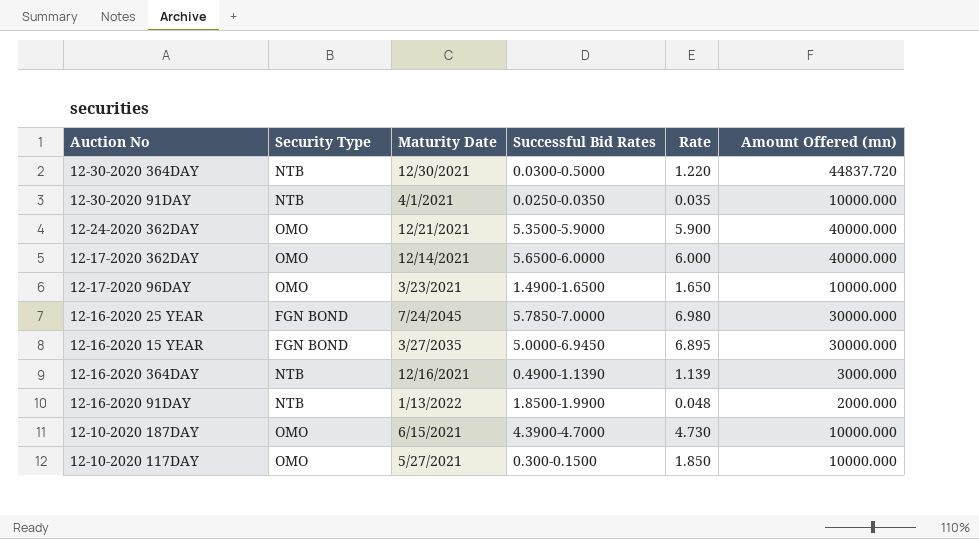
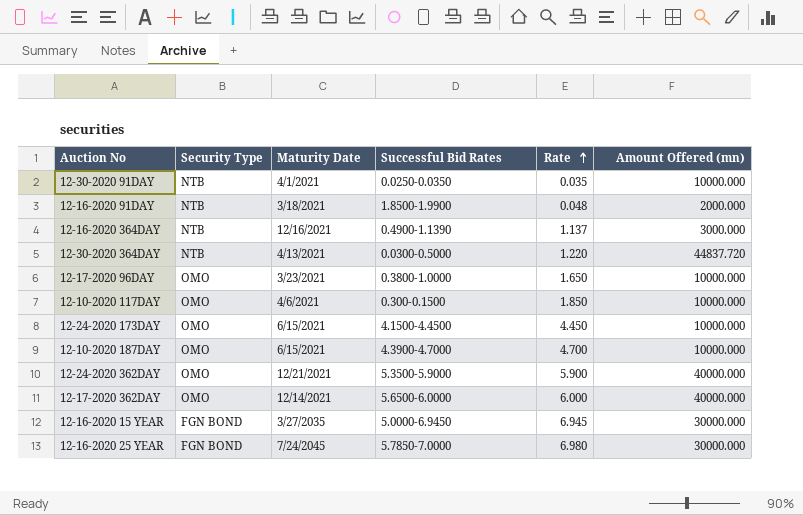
row order: none -> Rate ascending
12-16-2020 91DAY | Maturity Date: 1/13/2022 -> 3/18/2021
12-16-2020 364DAY | Rate: 1.139 -> 1.137
12-30-2020 364DAY | Maturity Date: 12/30/2021 -> 4/13/2021
12-17-2020 96DAY | Successful Bid Rates: 1.4900-1.6500 -> 0.3800-1.0000
12-10-2020 117DAY | Maturity Date: 5/27/2021 -> 4/6/2021
row 12-24-2020 173DAY: none -> OMO | 6/15/2021 | 4.1500-4.4500 | 4.450 | 10000.000
12-10-2020 187DAY | Rate: 4.730 -> 4.700
12-16-2020 15 YEAR | Rate: 6.895 -> 6.945

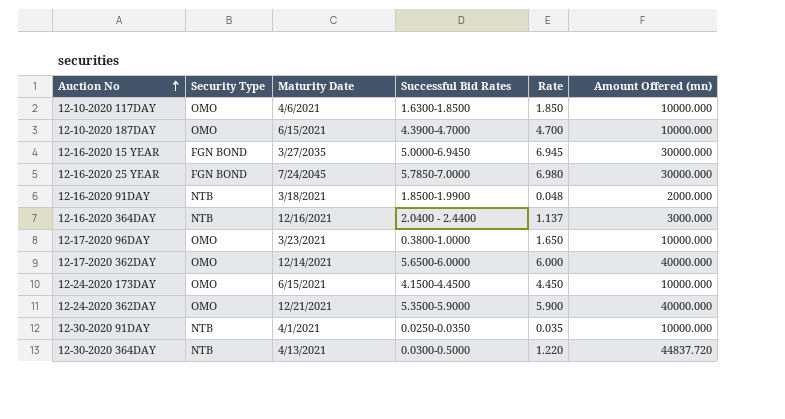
row order: Rate ascending -> Auction No ascending
12-10-2020 117DAY | Successful Bid Rates: 0.300-0.1500 -> 1.6300-1.8500
12-16-2020 364DAY | Successful Bid Rates: 0.4900-1.1390 -> 2.0400 - 2.4400

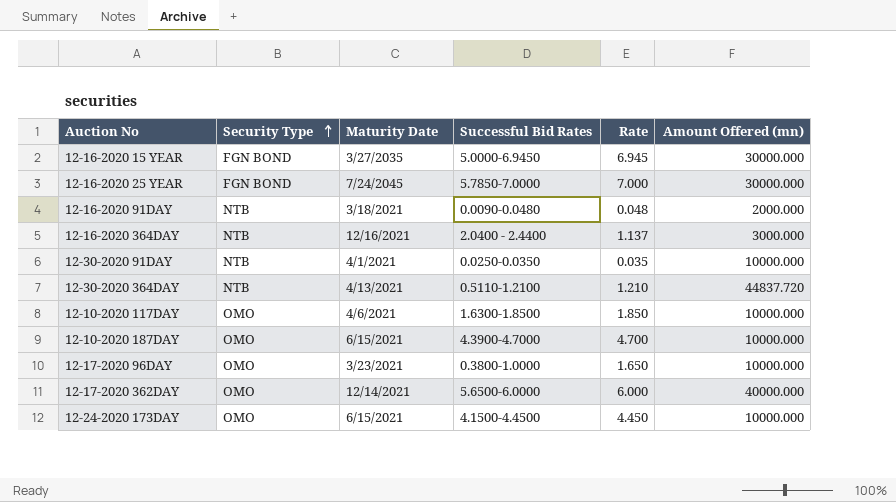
row order: Auction No ascending -> Security Type ascending
row 12-24-2020 362DAY: OMO | 12/21/2021 | 5.3500-5.9000 | 5.900 | 40000.000 -> none
12-16-2020 25 YEAR | Rate: 6.980 -> 7.000
12-16-2020 91DAY | Successful Bid Rates: 1.8500-1.9900 -> 0.0090-0.0480
12-30-2020 364DAY | Successful Bid Rates: 0.0300-0.5000 -> 0.5110-1.2100
12-30-2020 364DAY | Rate: 1.220 -> 1.210

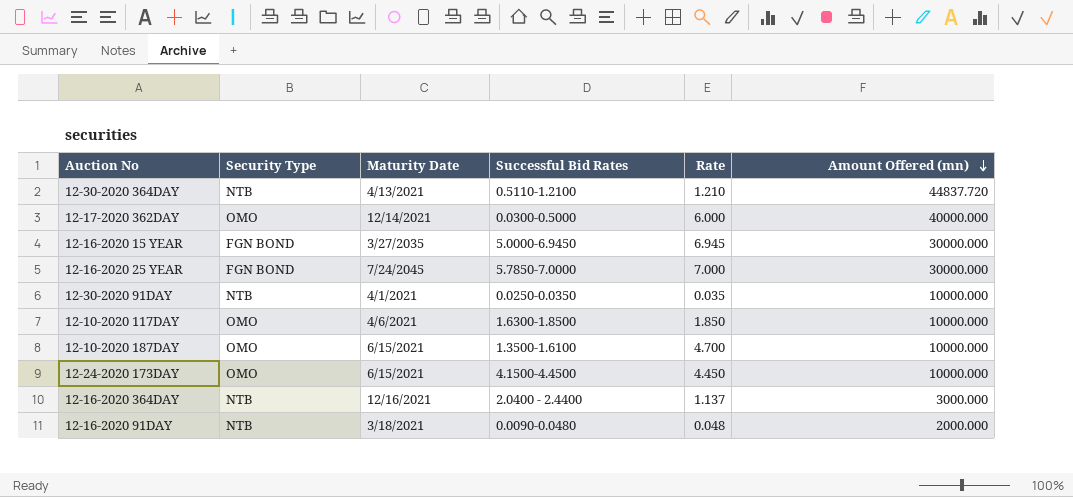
row order: Security Type ascending -> Amount Offered (mn) descending
row 12-17-2020 96DAY: OMO | 3/23/2021 | 0.3800-1.0000 | 1.650 | 10000.000 -> none
12-17-2020 362DAY | Successful Bid Rates: 5.6500-6.0000 -> 0.0300-0.5000
12-10-2020 187DAY | Successful Bid Rates: 4.3900-4.7000 -> 1.3500-1.6100

